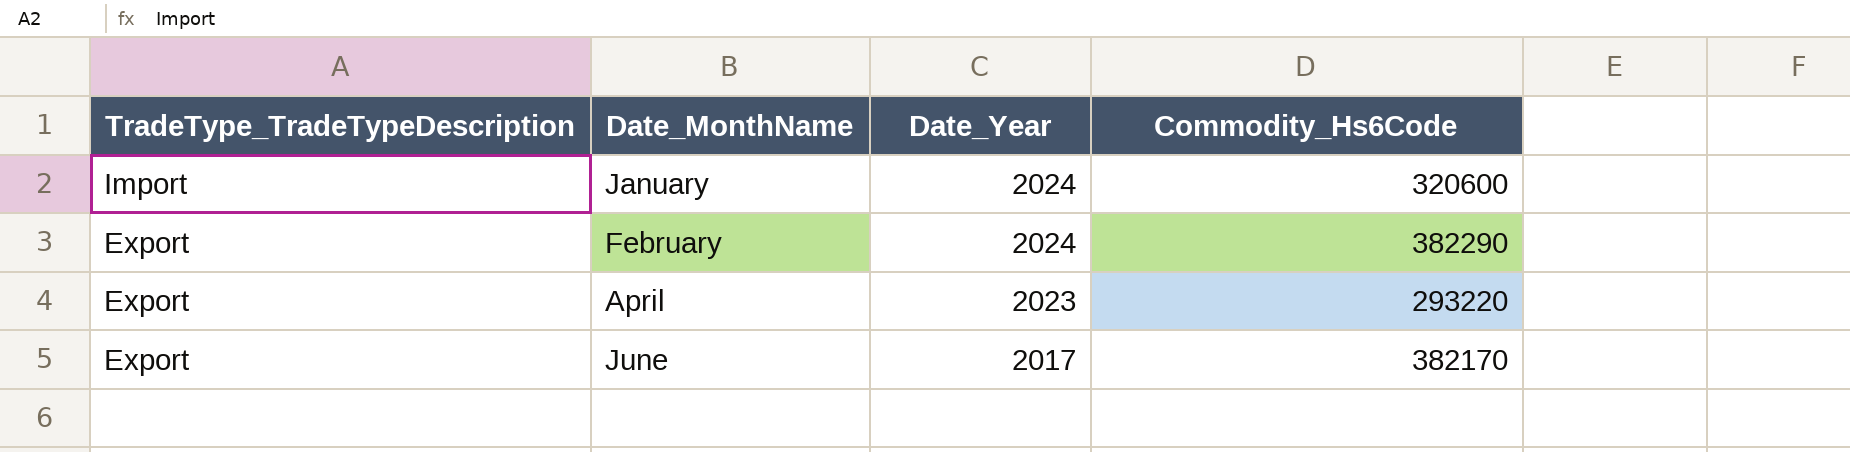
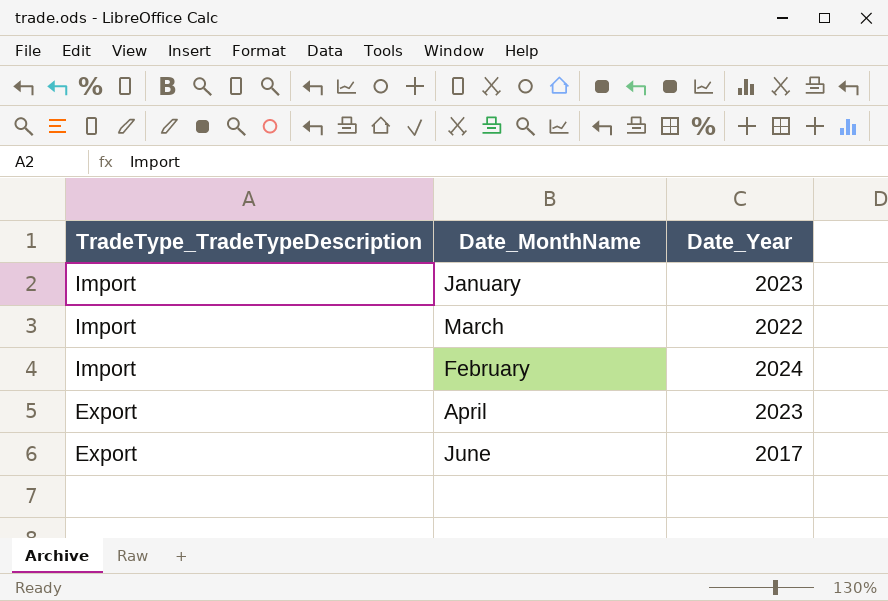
column Commodity_Hs6Code | position: 4 -> none
January | Date_Year: 2024 -> 2023
row March: none -> Import | 2022
February | TradeType_TradeTypeDescription: Export -> Import

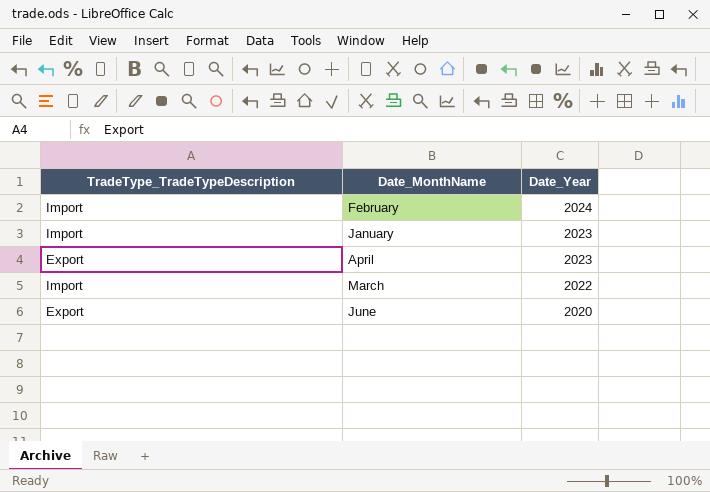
row order: TradeType_TradeTypeDescription descending -> Date_Year descending
June | Date_Year: 2017 -> 2020

